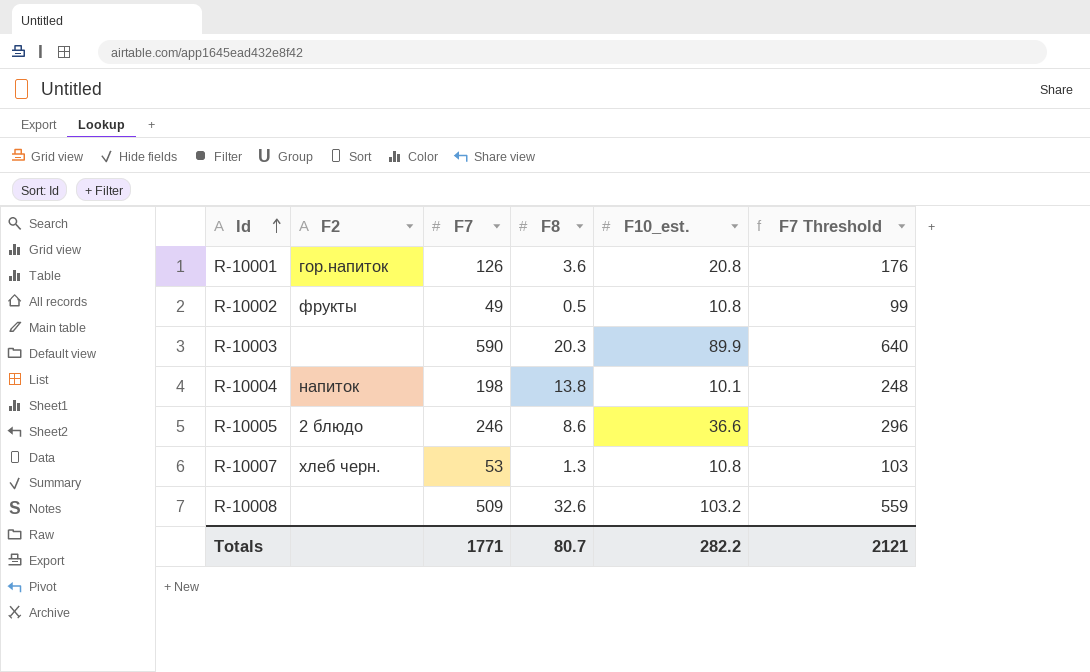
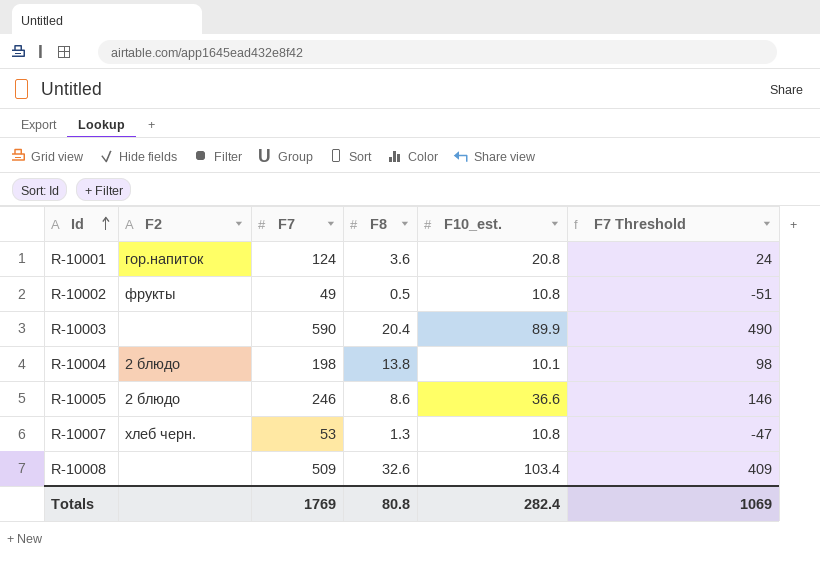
column F7 Threshold | formula: [F7] + 50 -> [F7] - 100
R-10001 | F7: 126 -> 124
R-10003 | F8: 20.3 -> 20.4
R-10004 | F2: напиток -> 2 блюдо
R-10008 | F10_est.: 103.2 -> 103.4
Totals | F7: 1771 -> 1769
Totals | F8: 80.7 -> 80.8
Totals | F10_est.: 282.2 -> 282.4
Totals | F7 Threshold: 2121 -> 1069

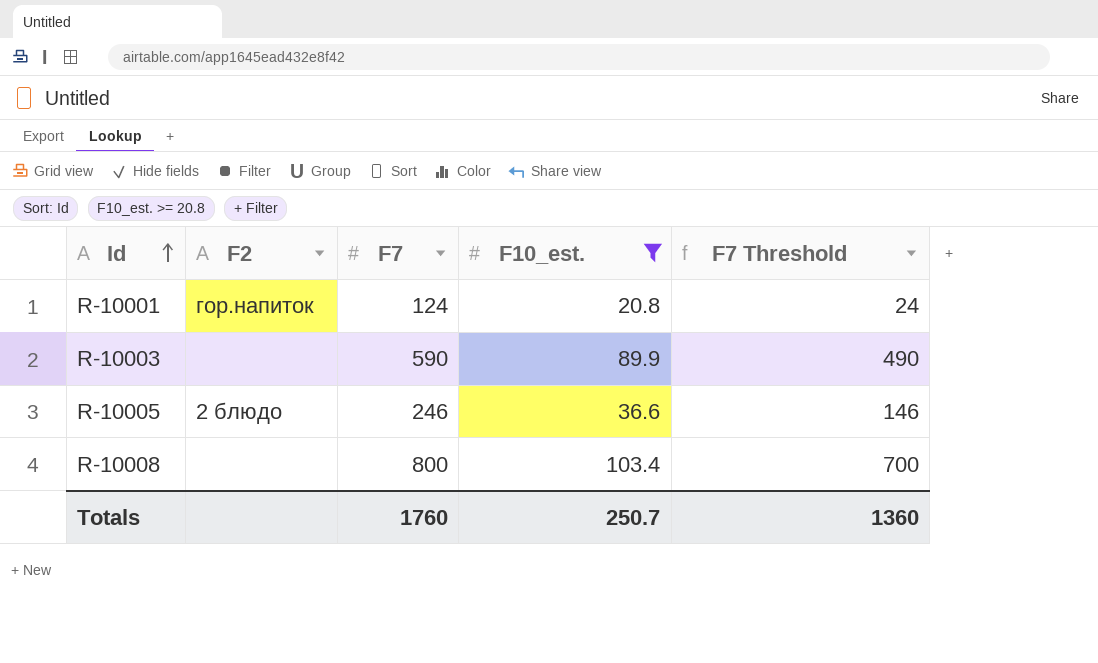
filter: none -> F10_est. >= 20.8
column F8 | position: 4 -> none
R-10008 | F7: 509 -> 800
R-10008 | F7 Threshold: 409 -> 700
Totals | F7: 1769 -> 1760
Totals | F10_est.: 282.4 -> 250.7
Totals | F7 Threshold: 1069 -> 1360

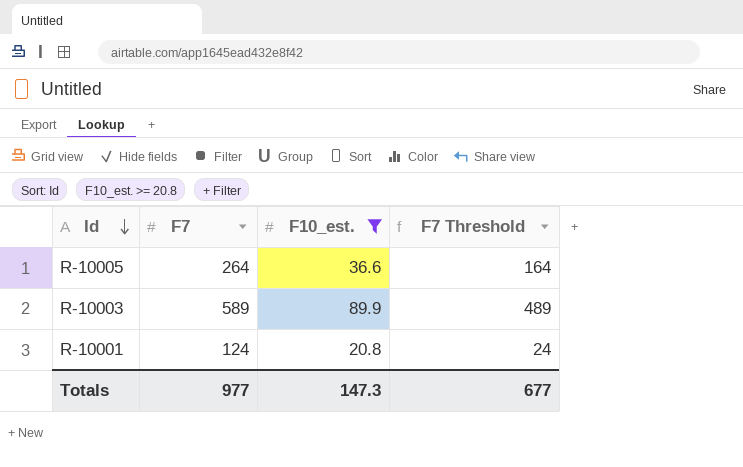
row order: Id ascending -> Id descending
column F2 | position: 2 -> none
row R-10008: none | 800 | 103.4 | 700 -> none
R-10005 | F7: 246 -> 264
R-10005 | F7 Threshold: 146 -> 164
R-10003 | F7: 590 -> 589
R-10003 | F7 Threshold: 490 -> 489
Totals | F7: 1760 -> 977
Totals | F10_est.: 250.7 -> 147.3
Totals | F7 Threshold: 1360 -> 677

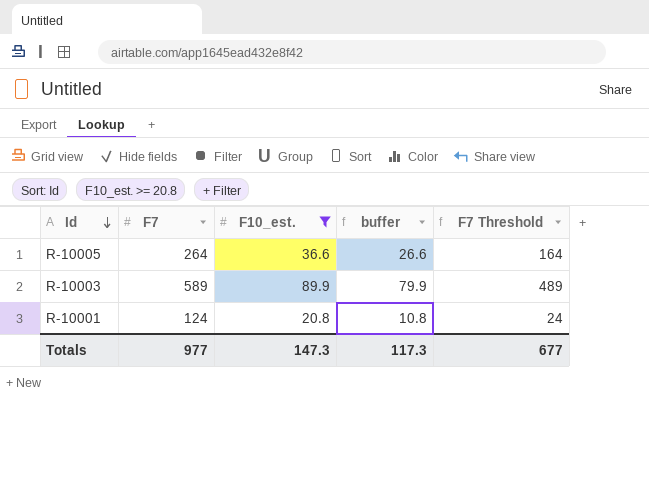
column buffer | formula: none -> [F10_est.] - 10

